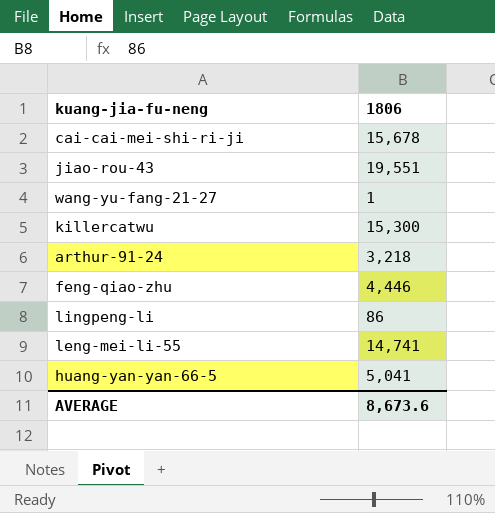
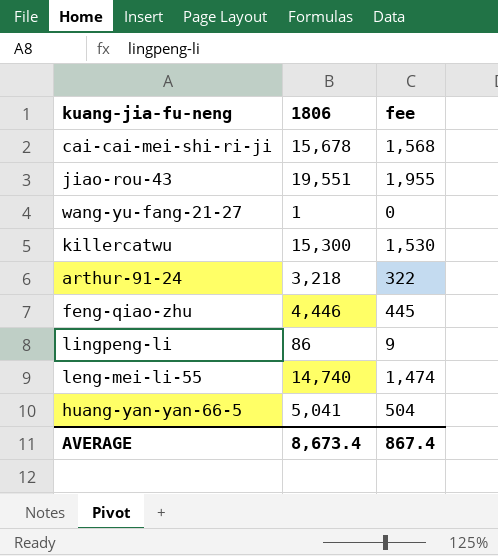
column fee | formula: none -> [1806] * 0.1
leng-mei-li-55 | 1806: 14,741 -> 14,740
AVERAGE | 1806: 8,673.6 -> 8,673.4

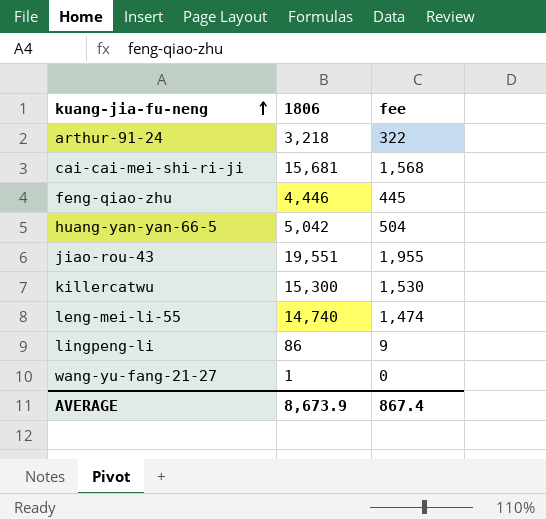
row order: none -> kuang-jia-fu-neng ascending
cai-cai-mei-shi-ri-ji | 1806: 15,678 -> 15,681
huang-yan-yan-66-5 | 1806: 5,041 -> 5,042
AVERAGE | 1806: 8,673.4 -> 8,673.9

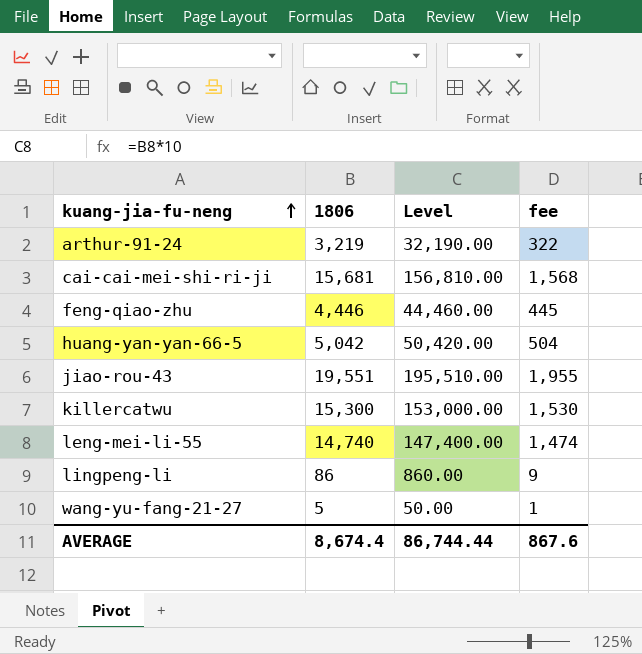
column Level | formula: none -> [1806] * 10
arthur-91-24 | 1806: 3,218 -> 3,219
wang-yu-fang-21-27 | 1806: 1 -> 5
wang-yu-fang-21-27 | fee: 0 -> 1
AVERAGE | 1806: 8,673.9 -> 8,674.4
AVERAGE | fee: 867.4 -> 867.6

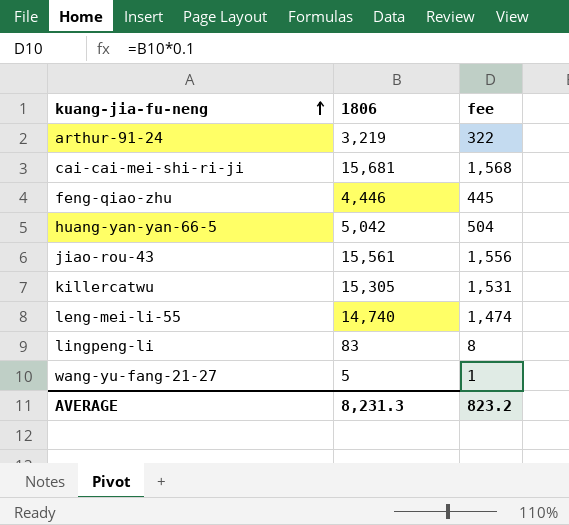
column Level | formula: [1806] * 10 -> none
jiao-rou-43 | 1806: 19,551 -> 15,561
jiao-rou-43 | fee: 1,955 -> 1,556
killercatwu | 1806: 15,300 -> 15,305
killercatwu | fee: 1,530 -> 1,531
lingpeng-li | 1806: 86 -> 83
lingpeng-li | fee: 9 -> 8
AVERAGE | 1806: 8,674.4 -> 8,231.3
AVERAGE | fee: 867.6 -> 823.2

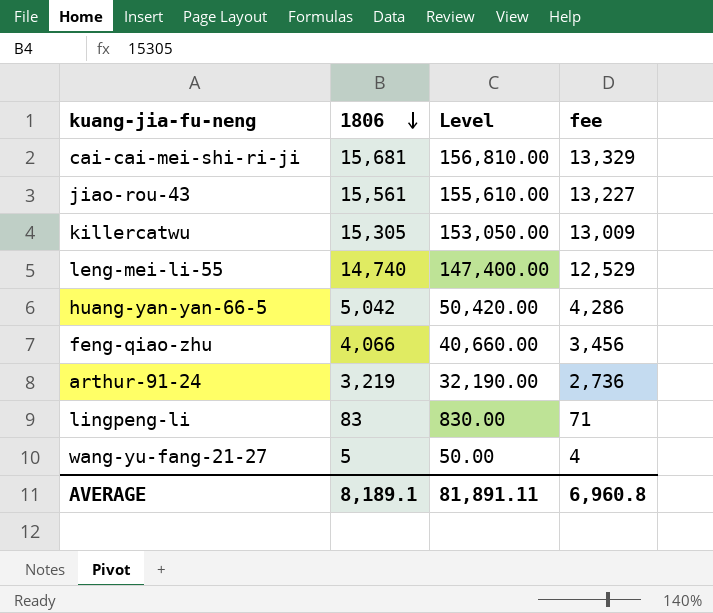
row order: kuang-jia-fu-neng ascending -> 1806 descending
column Level | formula: none -> [1806] * 10
column fee | formula: [1806] * 0.1 -> [1806] * 0.85
feng-qiao-zhu | 1806: 4,446 -> 4,066
AVERAGE | 1806: 8,231.3 -> 8,189.1
AVERAGE | fee: 823.2 -> 6,960.8

